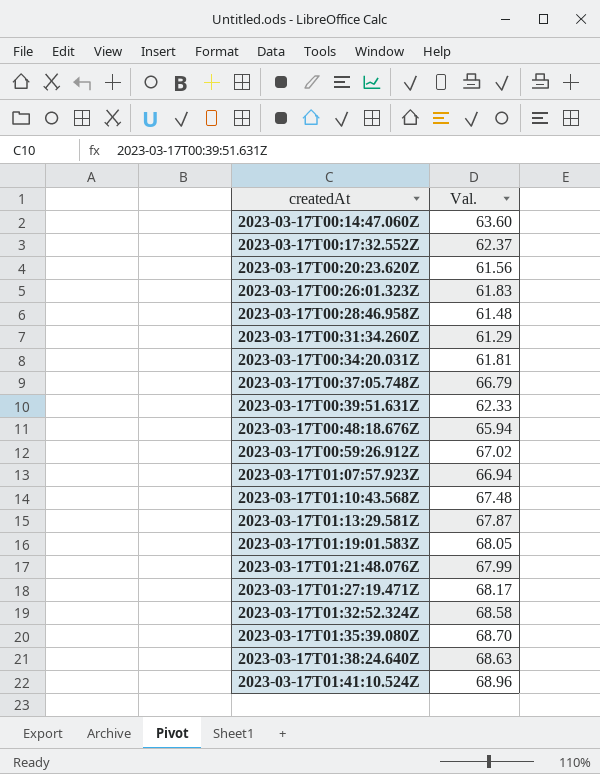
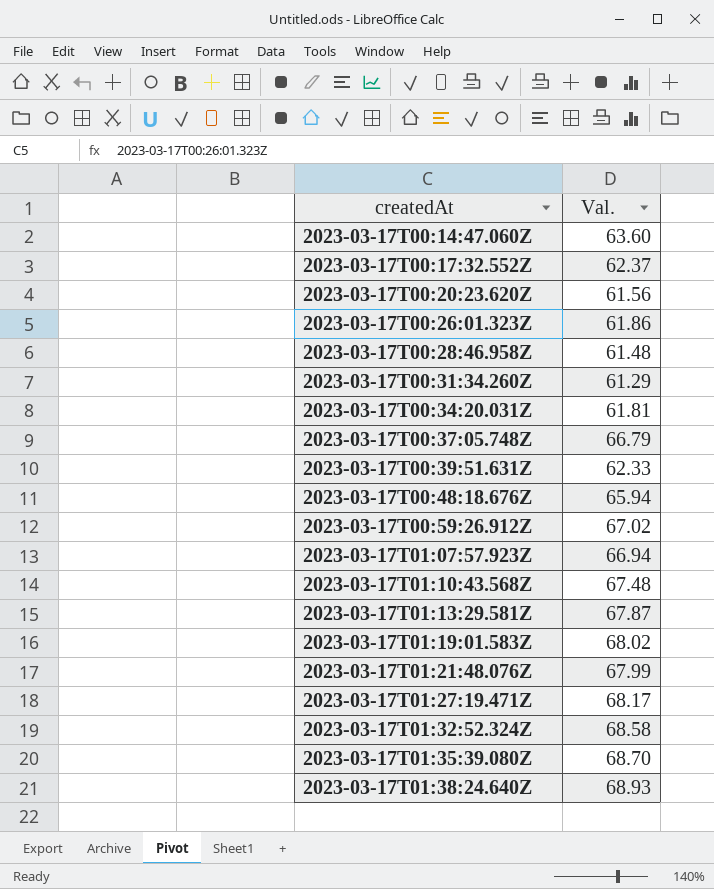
row 2023-03-17T01:41:10.524Z: 68.96 -> none
2023-03-17T00:26:01.323Z | Val.: 61.83 -> 61.86
2023-03-17T01:19:01.583Z | Val.: 68.05 -> 68.02
2023-03-17T01:38:24.640Z | Val.: 68.63 -> 68.93

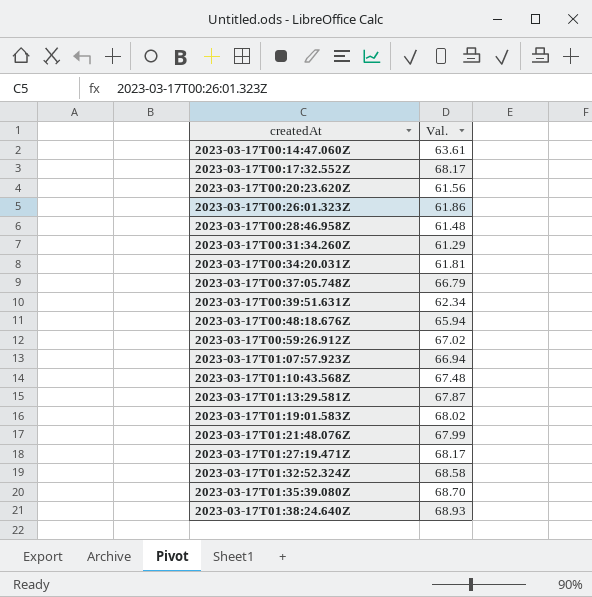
2023-03-17T00:14:47.060Z | Val.: 63.60 -> 63.61
2023-03-17T00:17:32.552Z | Val.: 62.37 -> 68.17
2023-03-17T00:39:51.631Z | Val.: 62.33 -> 62.34

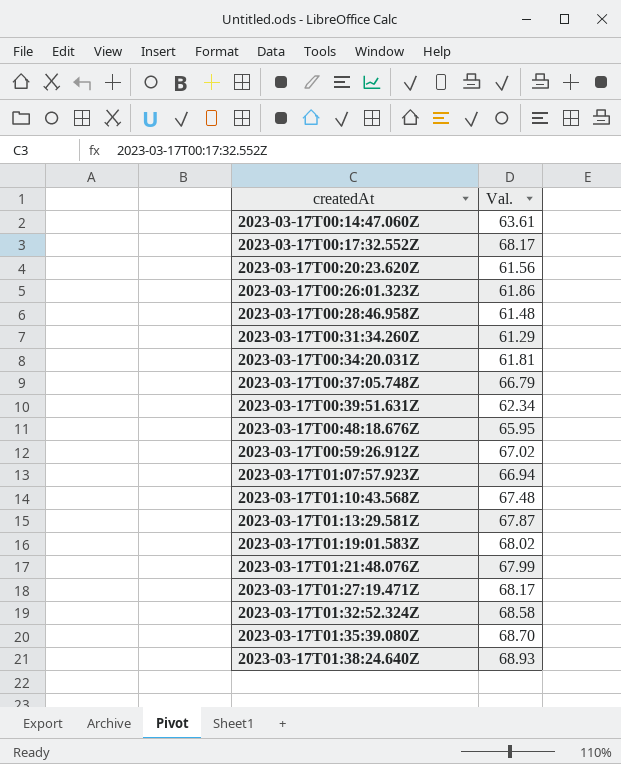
2023-03-17T00:48:18.676Z | Val.: 65.94 -> 65.95

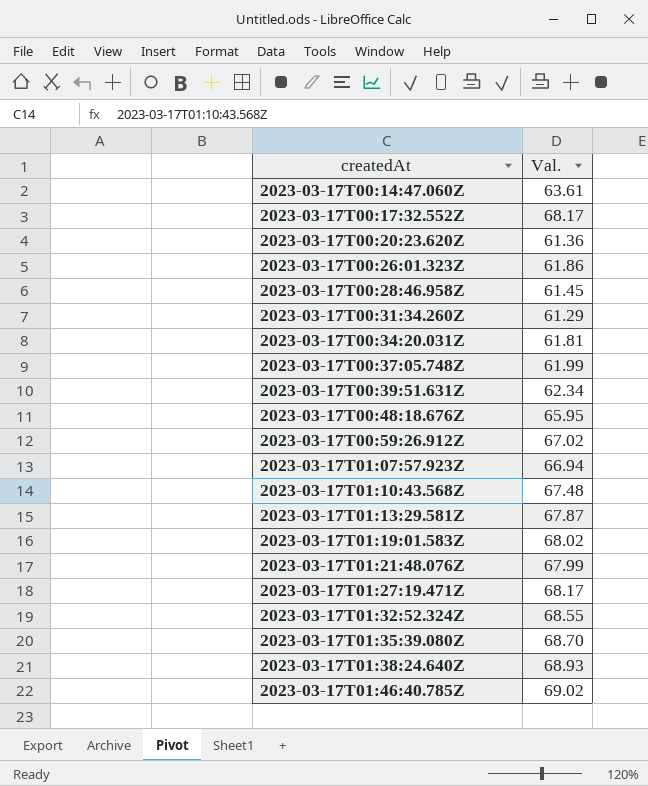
2023-03-17T00:20:23.620Z | Val.: 61.56 -> 61.36
2023-03-17T00:28:46.958Z | Val.: 61.48 -> 61.45
2023-03-17T00:37:05.748Z | Val.: 66.79 -> 61.99
2023-03-17T01:32:52.324Z | Val.: 68.58 -> 68.55
row 2023-03-17T01:46:40.785Z: none -> 69.02

